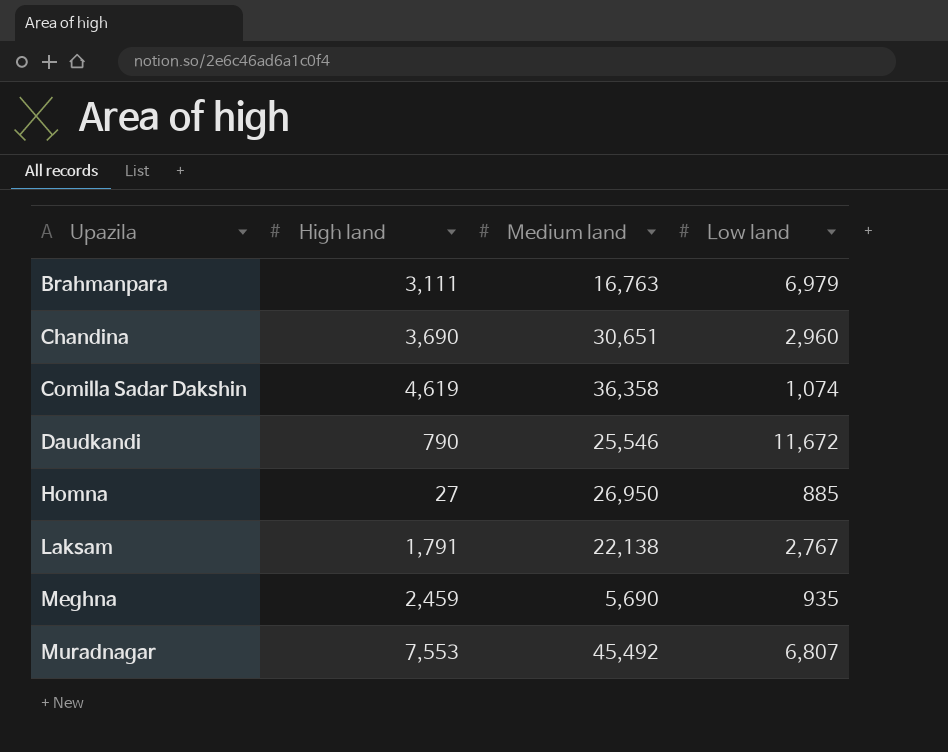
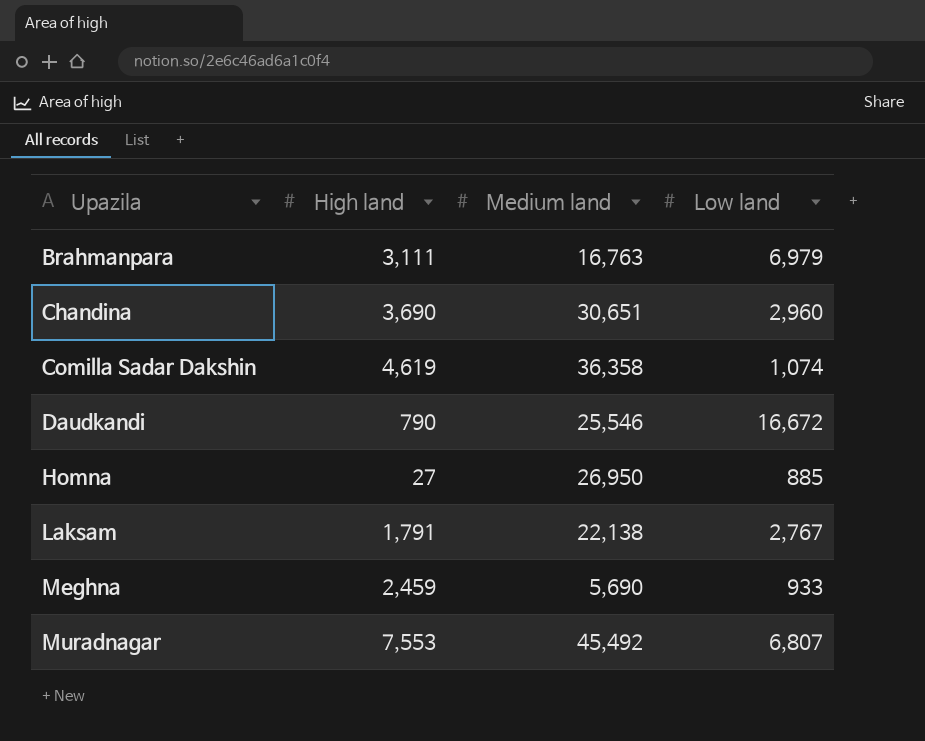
Daudkandi | Low land: 11,672 -> 16,672
Meghna | Low land: 935 -> 933

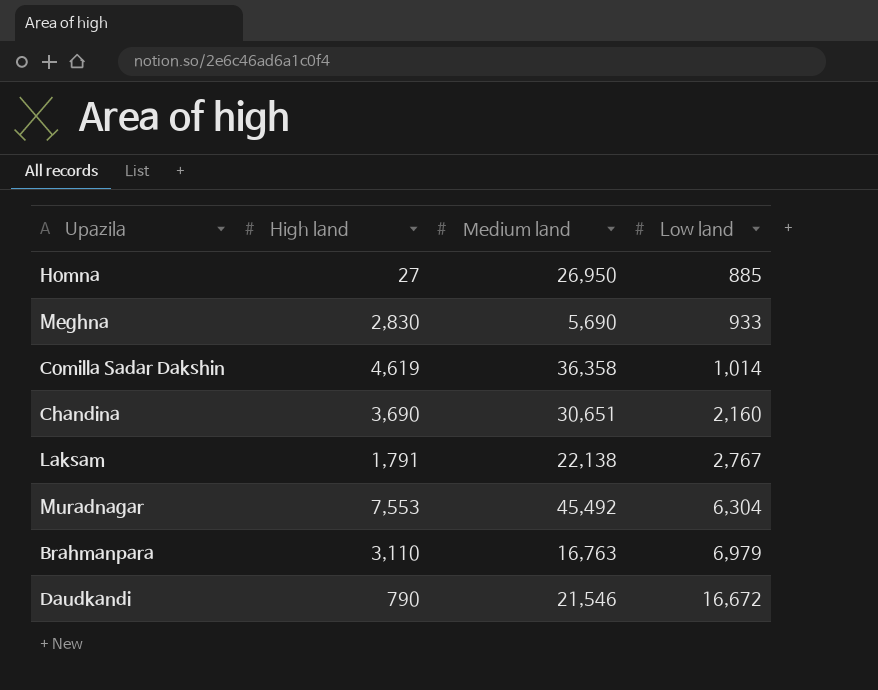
row order: Upazila ascending -> Low land ascending
Meghna | High land: 2,459 -> 2,830
Comilla Sadar Dakshin | Low land: 1,074 -> 1,014
Chandina | Low land: 2,960 -> 2,160
Muradnagar | Low land: 6,807 -> 6,304
Brahmanpara | High land: 3,111 -> 3,110
Daudkandi | Medium land: 25,546 -> 21,546

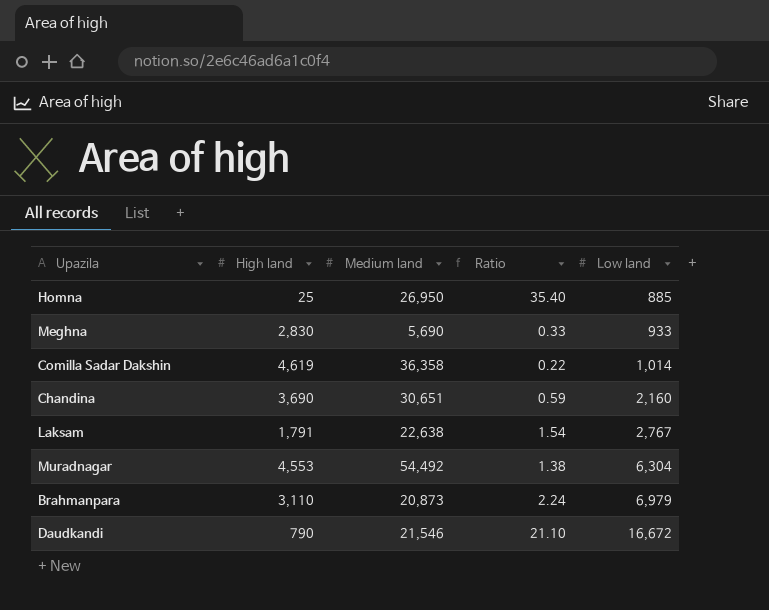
column Ratio | formula: none -> [Low land] / [High land]
Homna | High land: 27 -> 25
Laksam | Medium land: 22,138 -> 22,638
Muradnagar | High land: 7,553 -> 4,553
Muradnagar | Medium land: 45,492 -> 54,492
Brahmanpara | Medium land: 16,763 -> 20,873

